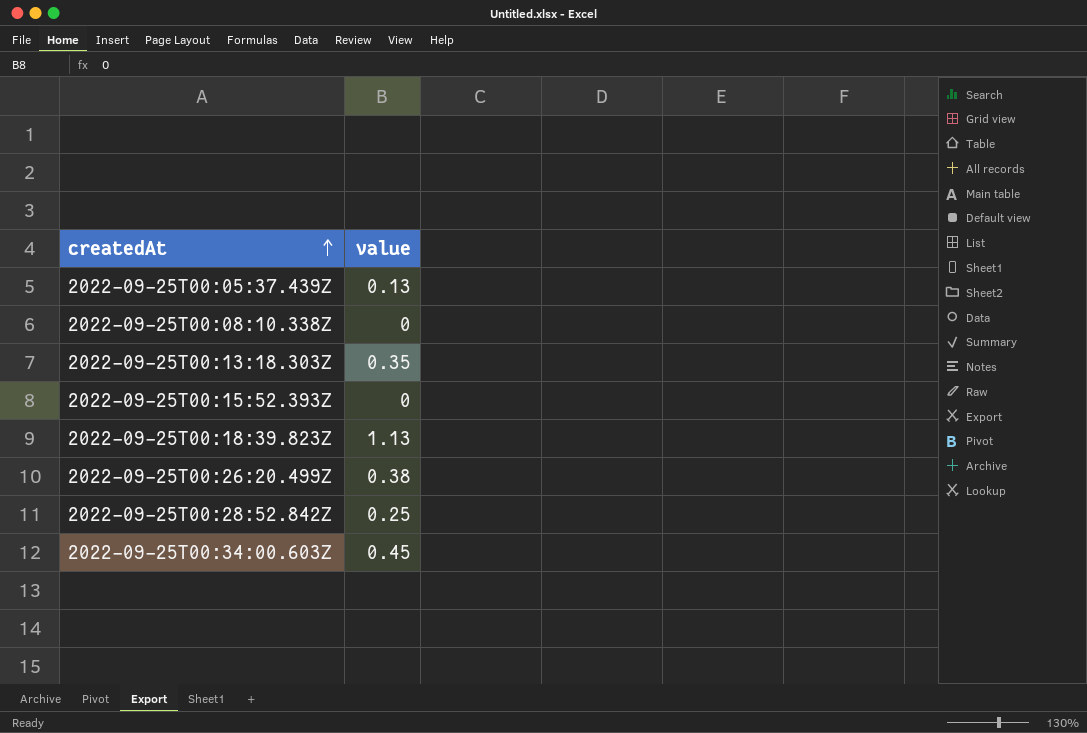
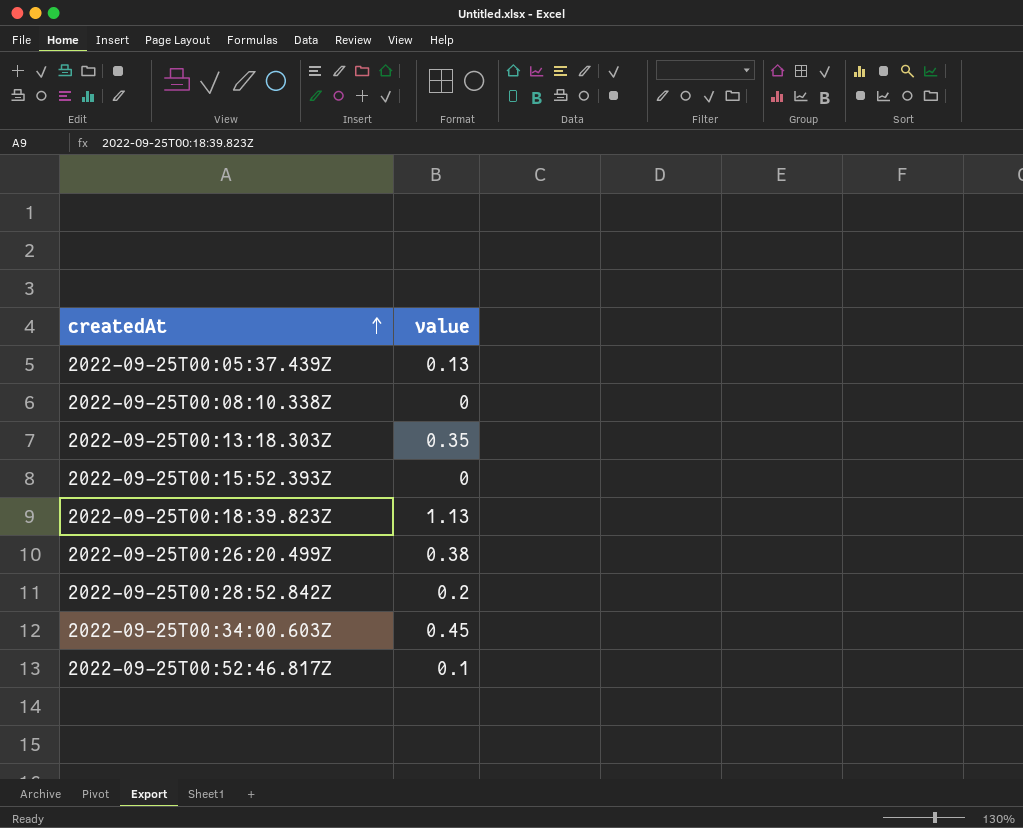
2022-09-25T00:28:52.842Z | value: 0.25 -> 0.2
row 2022-09-25T00:52:46.817Z: none -> 0.1

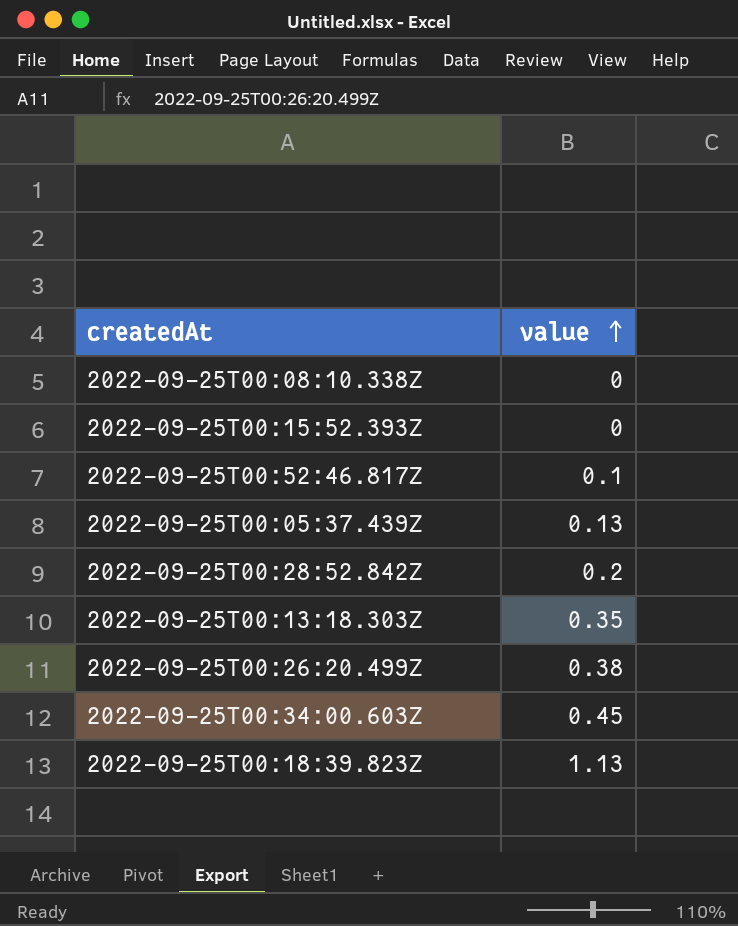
row order: createdAt ascending -> value ascending

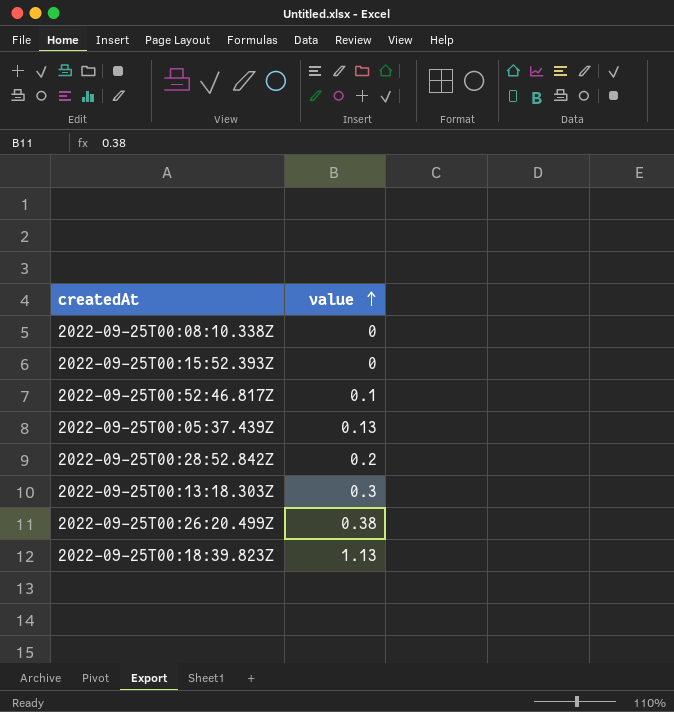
row 2022-09-25T00:34:00.603Z: 0.45 -> none
2022-09-25T00:13:18.303Z | value: 0.35 -> 0.3

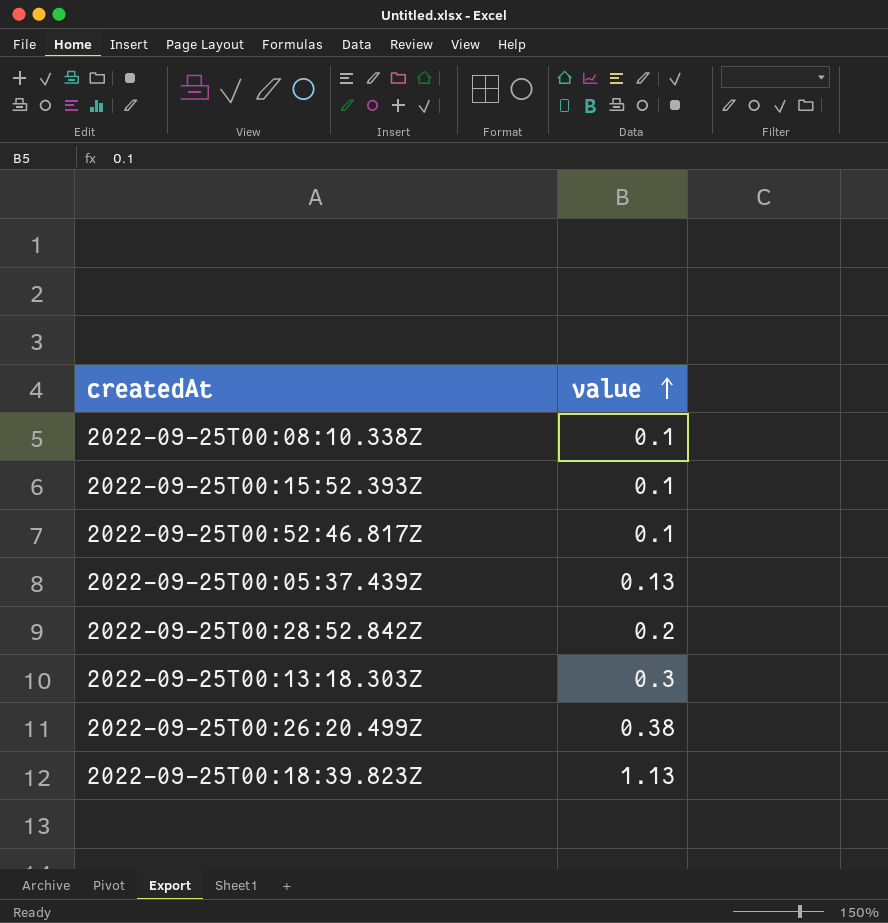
2022-09-25T00:08:10.338Z | value: 0 -> 0.1
2022-09-25T00:15:52.393Z | value: 0 -> 0.1

